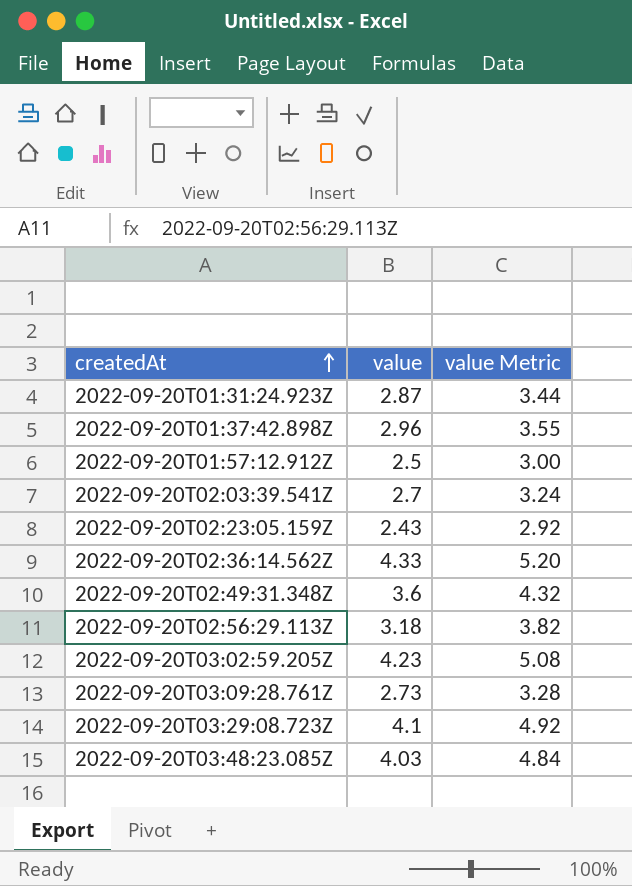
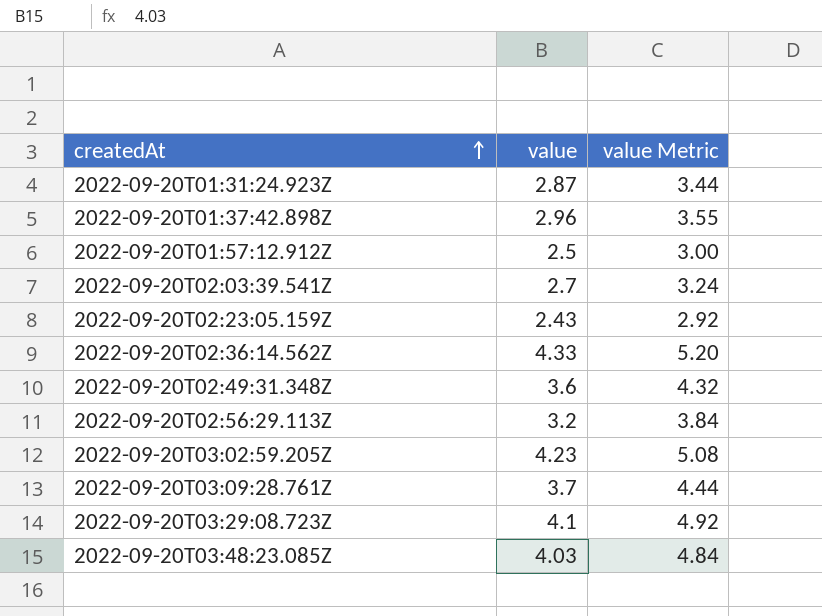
2022-09-20T02:56:29.113Z | value: 3.18 -> 3.2
2022-09-20T02:56:29.113Z | value Metric: 3.82 -> 3.84
2022-09-20T03:09:28.761Z | value: 2.73 -> 3.7
2022-09-20T03:09:28.761Z | value Metric: 3.28 -> 4.44

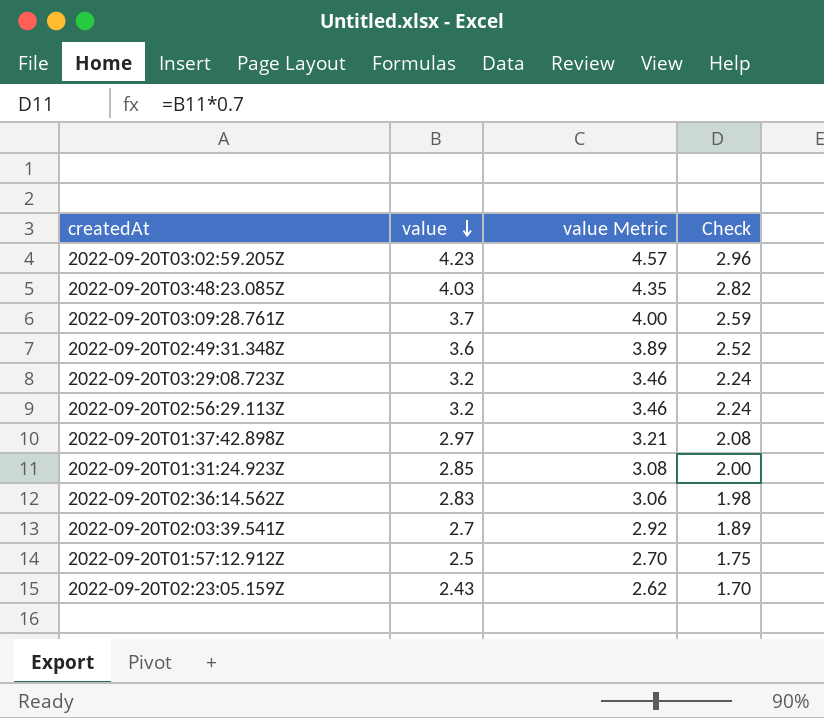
row order: createdAt ascending -> value descending
column value Metric | formula: [value] * 1.2 -> [value] * 1.08
column Check | formula: none -> [value] * 0.7
2022-09-20T03:29:08.723Z | value: 4.1 -> 3.2
2022-09-20T01:37:42.898Z | value: 2.96 -> 2.97
2022-09-20T01:31:24.923Z | value: 2.87 -> 2.85
2022-09-20T02:36:14.562Z | value: 4.33 -> 2.83

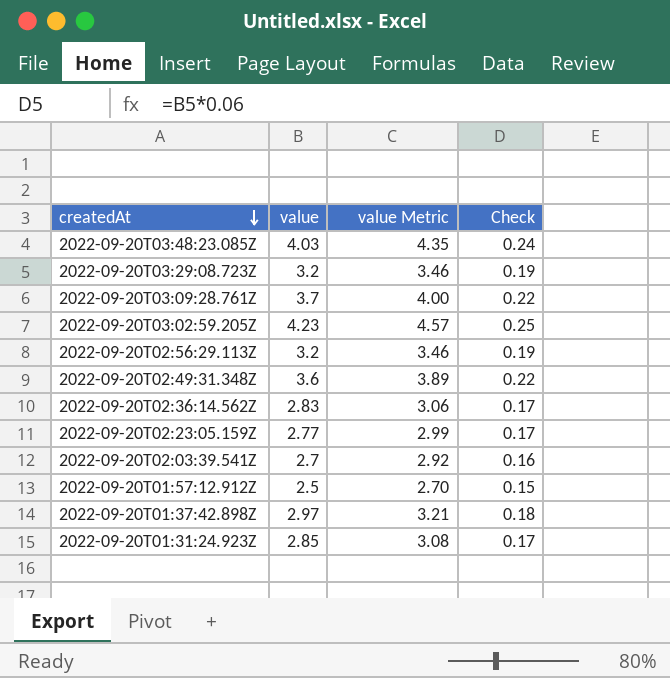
row order: value descending -> createdAt descending
column Check | formula: [value] * 0.7 -> [value] * 0.06
2022-09-20T02:23:05.159Z | value: 2.43 -> 2.77
2022-09-20T02:23:05.159Z | value Metric: 2.62 -> 2.99

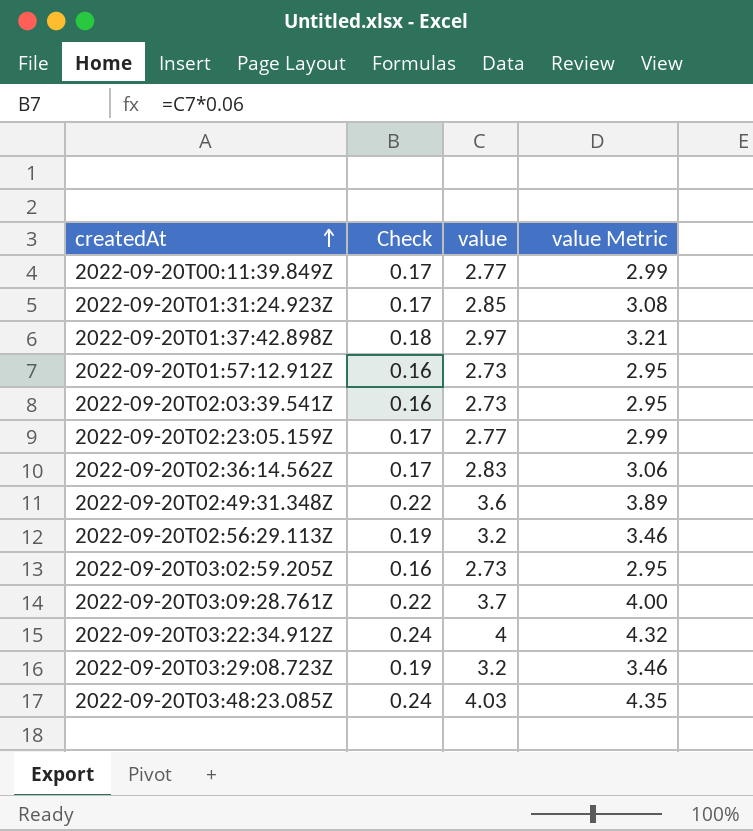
row order: createdAt descending -> createdAt ascending
column Check | position: 4 -> 2
row 2022-09-20T00:11:39.849Z: none -> 0.17 | 2.77 | 2.99
2022-09-20T01:57:12.912Z | Check: 0.15 -> 0.16
2022-09-20T01:57:12.912Z | value: 2.5 -> 2.73
2022-09-20T01:57:12.912Z | value Metric: 2.70 -> 2.95
2022-09-20T02:03:39.541Z | value: 2.7 -> 2.73
2022-09-20T02:03:39.541Z | value Metric: 2.92 -> 2.95
2022-09-20T03:02:59.205Z | Check: 0.25 -> 0.16
2022-09-20T03:02:59.205Z | value: 4.23 -> 2.73
2022-09-20T03:02:59.205Z | value Metric: 4.57 -> 2.95
row 2022-09-20T03:22:34.912Z: none -> 0.24 | 4 | 4.32

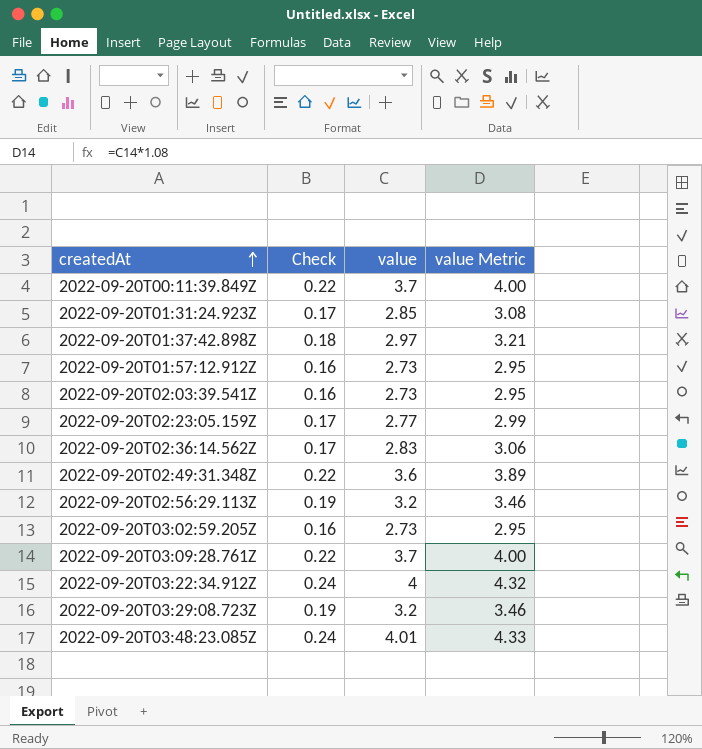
2022-09-20T00:11:39.849Z | Check: 0.17 -> 0.22
2022-09-20T00:11:39.849Z | value: 2.77 -> 3.7
2022-09-20T00:11:39.849Z | value Metric: 2.99 -> 4.00
2022-09-20T03:48:23.085Z | value: 4.03 -> 4.01
2022-09-20T03:48:23.085Z | value Metric: 4.35 -> 4.33

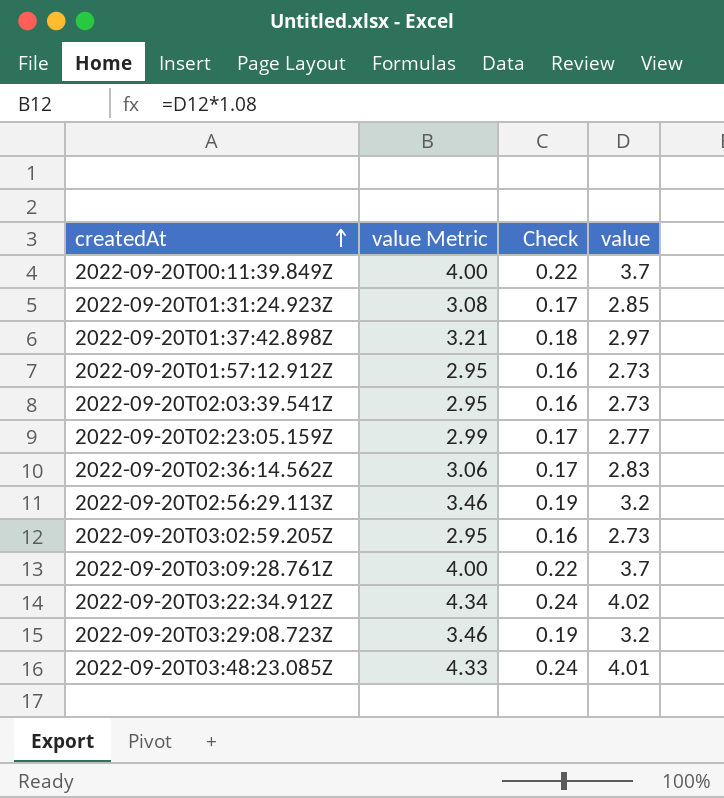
column value Metric | position: 4 -> 2
row 2022-09-20T02:49:31.348Z: 0.22 | 3.6 | 3.89 -> none
2022-09-20T03:22:34.912Z | value Metric: 4.32 -> 4.34
2022-09-20T03:22:34.912Z | value: 4 -> 4.02

